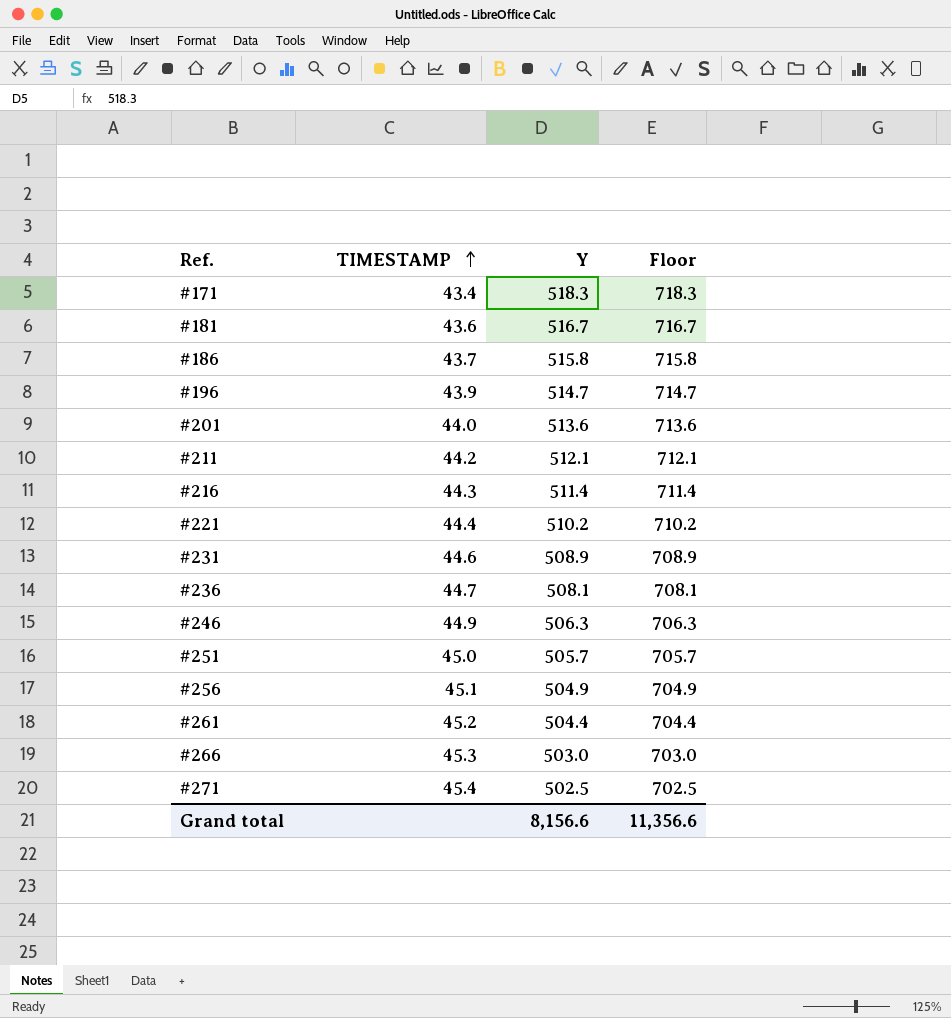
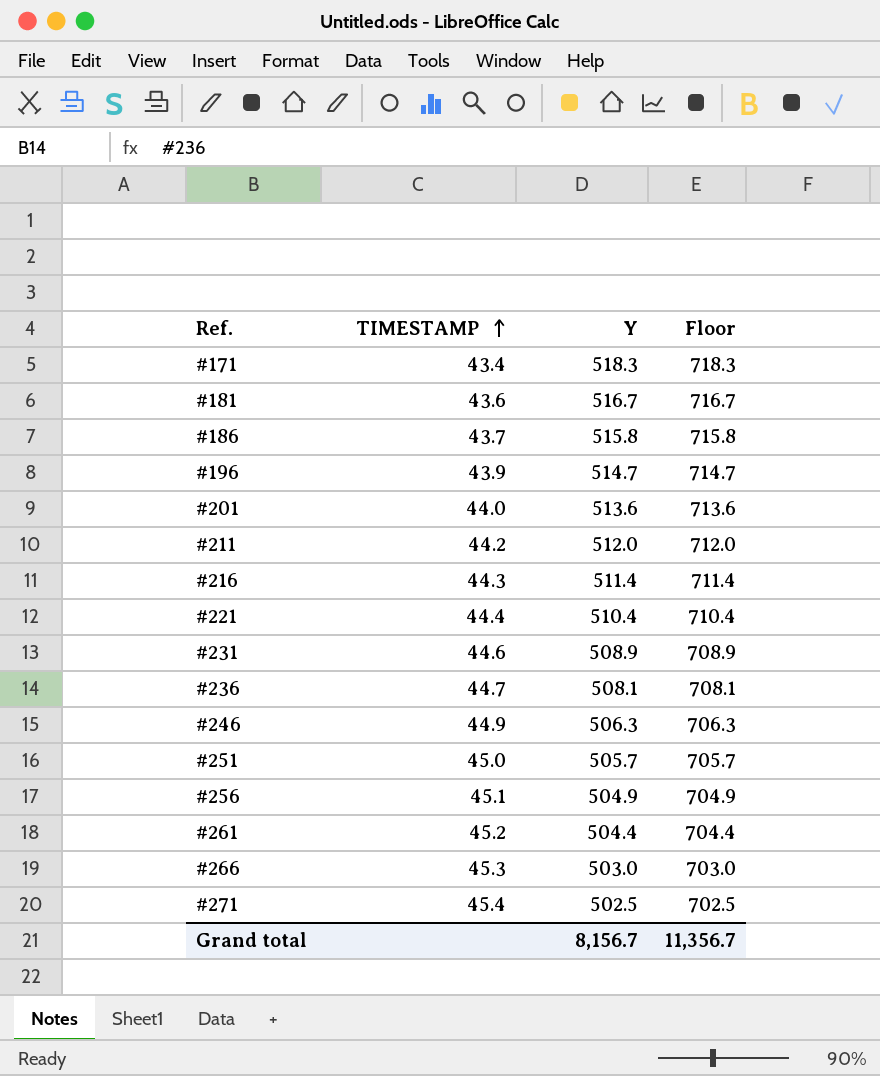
#211 | Y: 512.1 -> 512.0
#211 | Floor: 712.1 -> 712.0
#221 | Y: 510.2 -> 510.4
#221 | Floor: 710.2 -> 710.4
Grand total | Y: 8,156.6 -> 8,156.7
Grand total | Floor: 11,356.6 -> 11,356.7

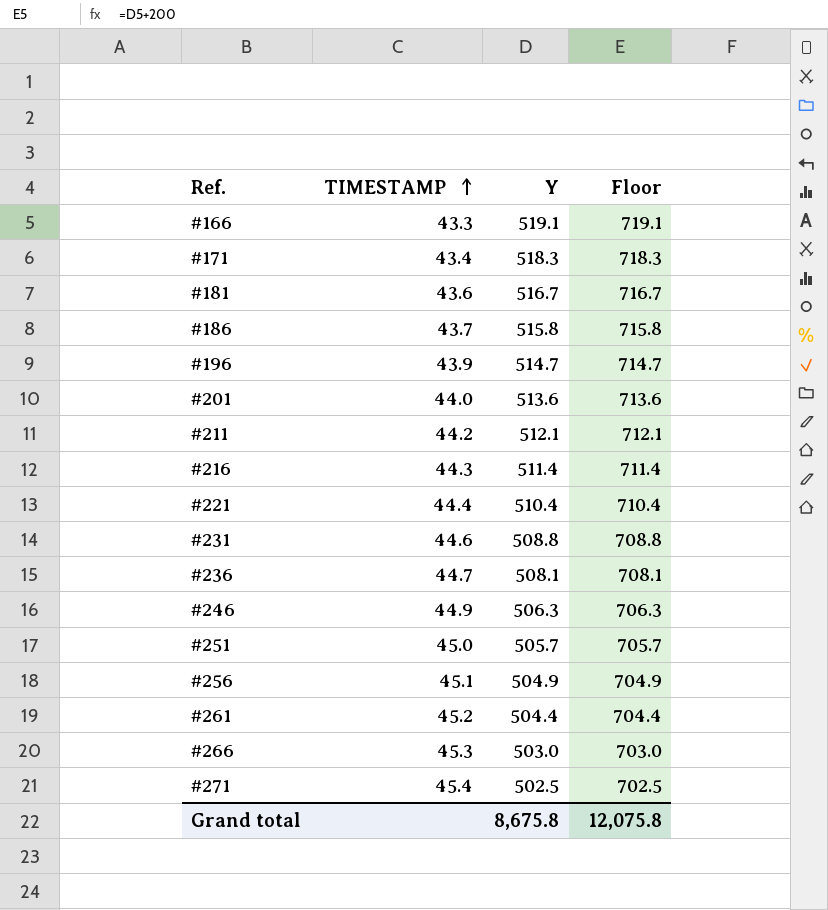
row #166: none -> 43.3 | 519.1 | 719.1
#211 | Y: 512.0 -> 512.1
#211 | Floor: 712.0 -> 712.1
#231 | Y: 508.9 -> 508.8
#231 | Floor: 708.9 -> 708.8
Grand total | Y: 8,156.7 -> 8,675.8
Grand total | Floor: 11,356.7 -> 12,075.8

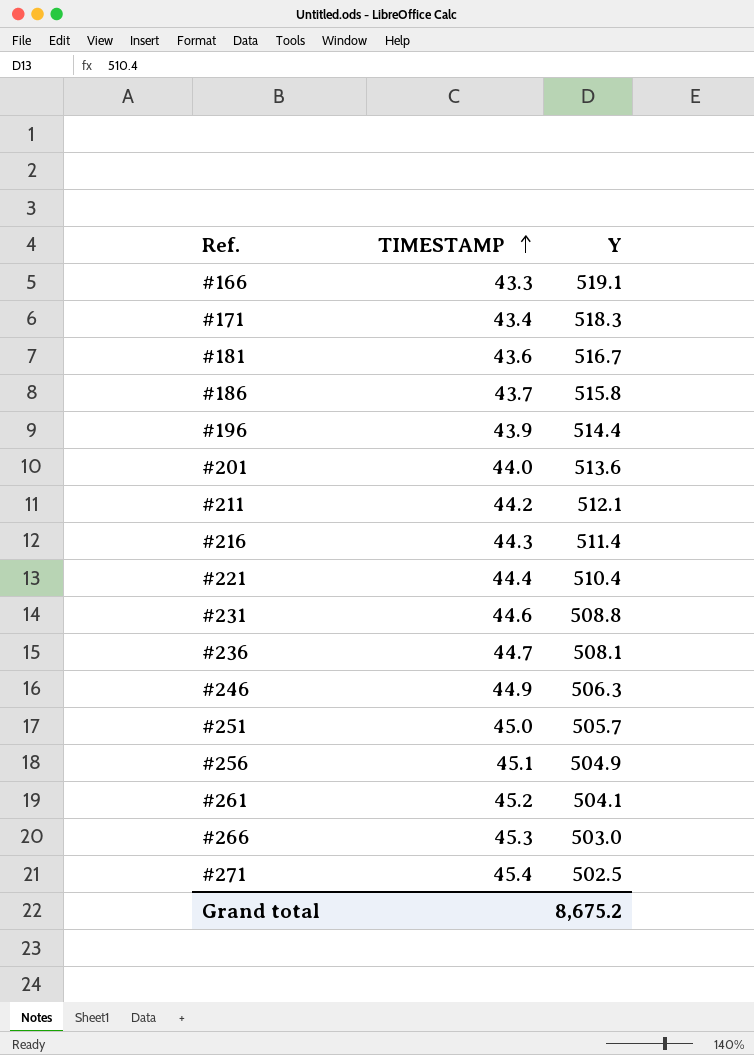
column Floor | formula: [Y] + 200 -> none
#196 | Y: 514.7 -> 514.4
#261 | Y: 504.4 -> 504.1
Grand total | Y: 8,675.8 -> 8,675.2

